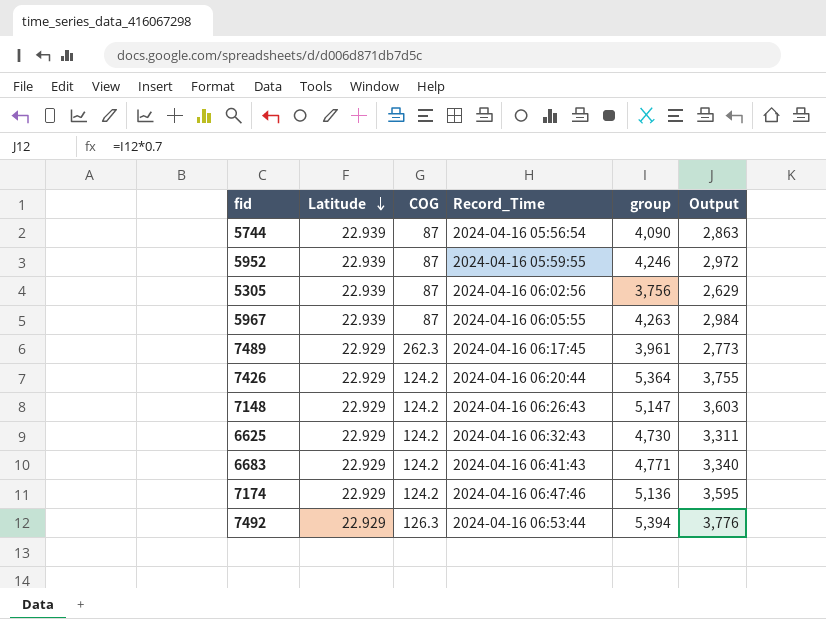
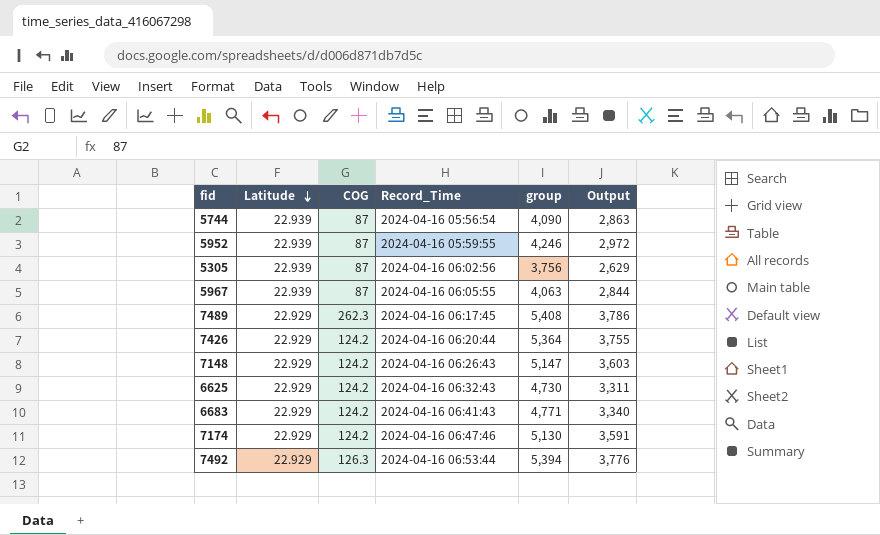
5967 | group: 4,263 -> 4,063
5967 | Output: 2,984 -> 2,844
7489 | group: 3,961 -> 5,408
7489 | Output: 2,773 -> 3,786
7174 | group: 5,136 -> 5,130
7174 | Output: 3,595 -> 3,591

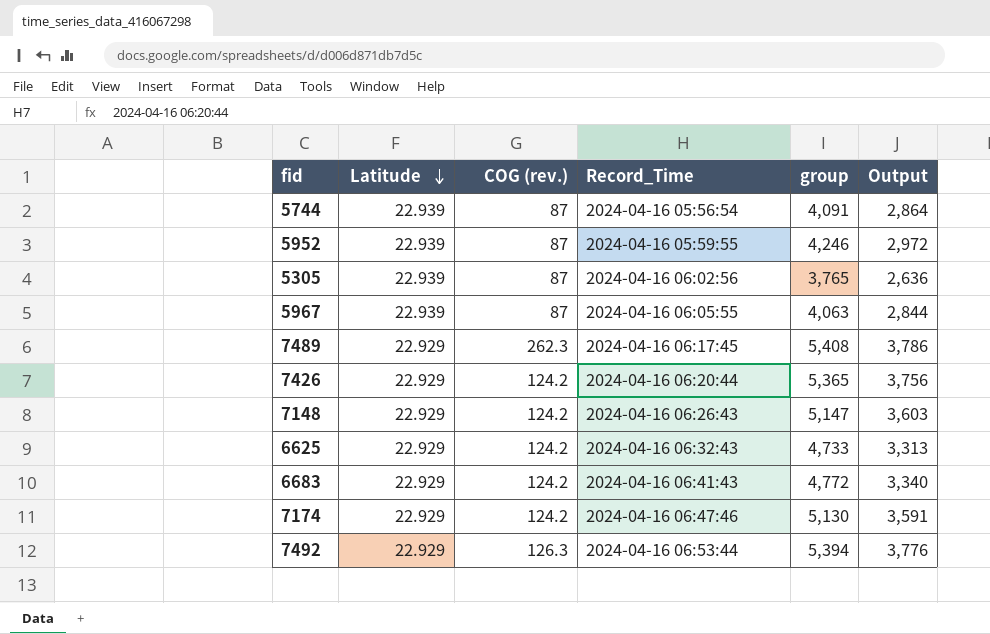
column name: COG -> COG (rev.)
5744 | group: 4,090 -> 4,091
5744 | Output: 2,863 -> 2,864
5305 | group: 3,756 -> 3,765
5305 | Output: 2,629 -> 2,636
7426 | group: 5,364 -> 5,365
7426 | Output: 3,755 -> 3,756
6625 | group: 4,730 -> 4,733
6625 | Output: 3,311 -> 3,313
6683 | group: 4,771 -> 4,772

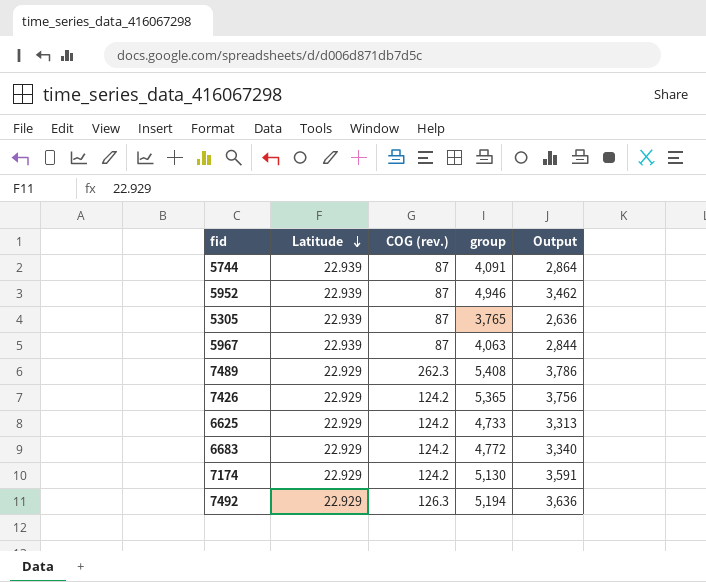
column Record_Time | position: 4 -> none
row 7148: 22.929 | 124.2 | 2024-04-16 06:26:43 | 5,147 | 3,603 -> none
5952 | group: 4,246 -> 4,946
5952 | Output: 2,972 -> 3,462
7492 | group: 5,394 -> 5,194
7492 | Output: 3,776 -> 3,636

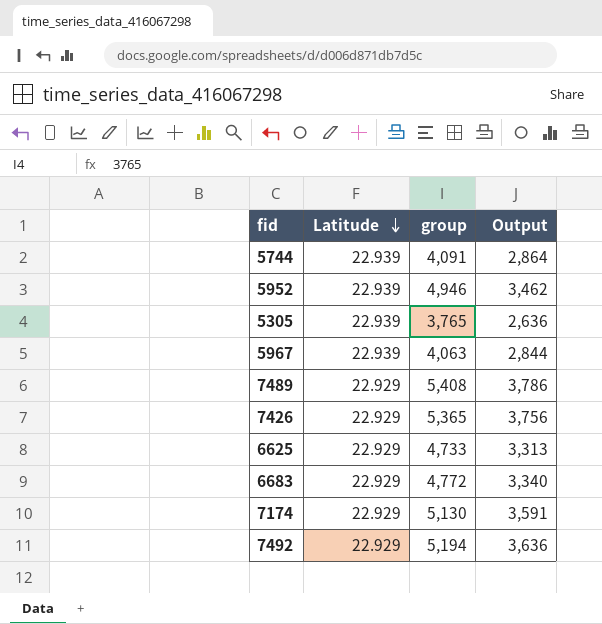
column COG (rev.) | position: 3 -> none

